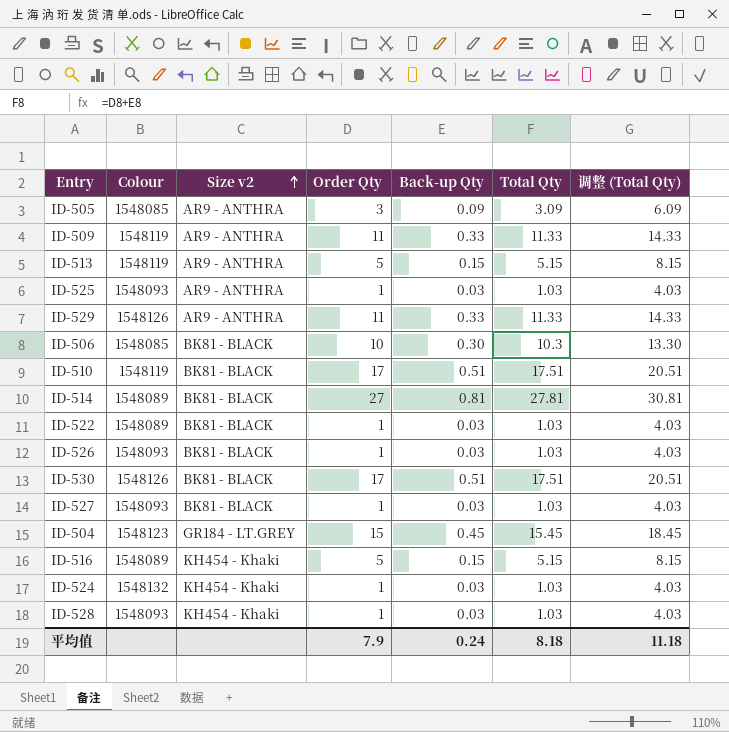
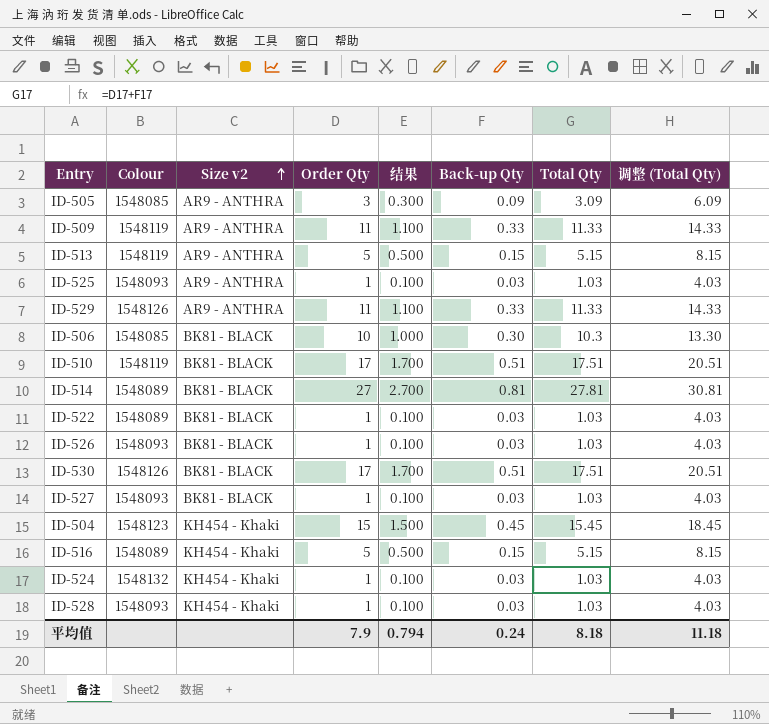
column 结果 | formula: none -> [Order Qty] * 0.1
ID-504 | Size v2: GR184 - LT.GREY -> KH454 - Khaki

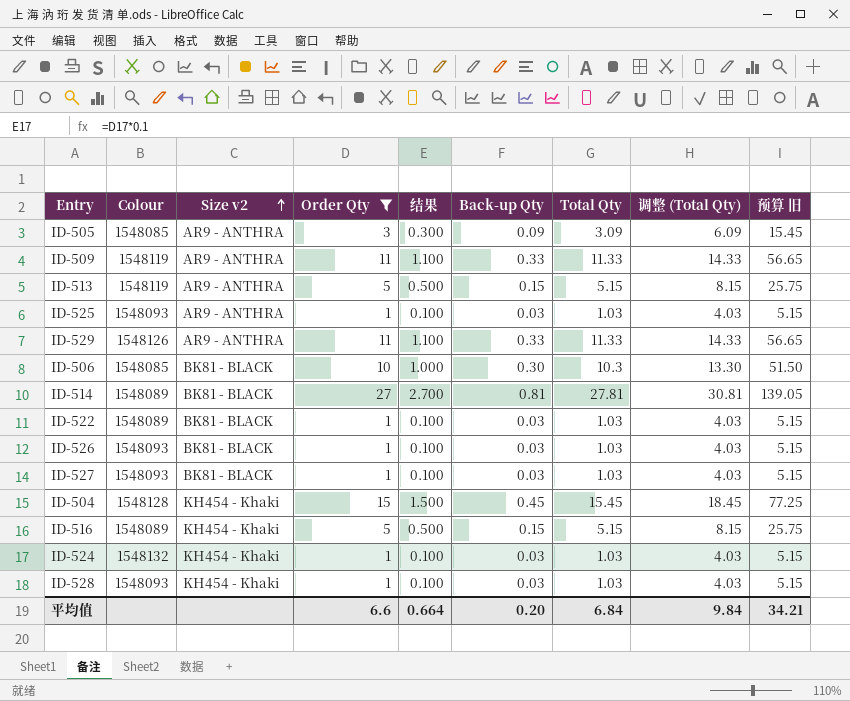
filter: none -> Order Qty != 17
column 预算 旧 | formula: none -> [Total Qty] * 5
ID-504 | Colour: 1548123 -> 1548128
平均值 | Order Qty: 7.9 -> 6.6
平均值 | 结果: 0.794 -> 0.664
平均值 | Back-up Qty: 0.24 -> 0.20
平均值 | Total Qty: 8.18 -> 6.84
平均值 | 调整 (Total Qty): 11.18 -> 9.84

